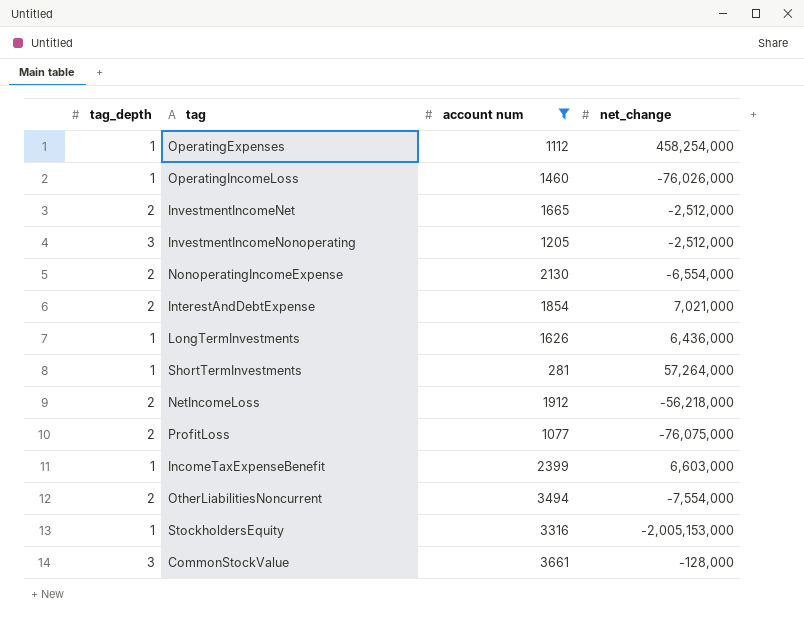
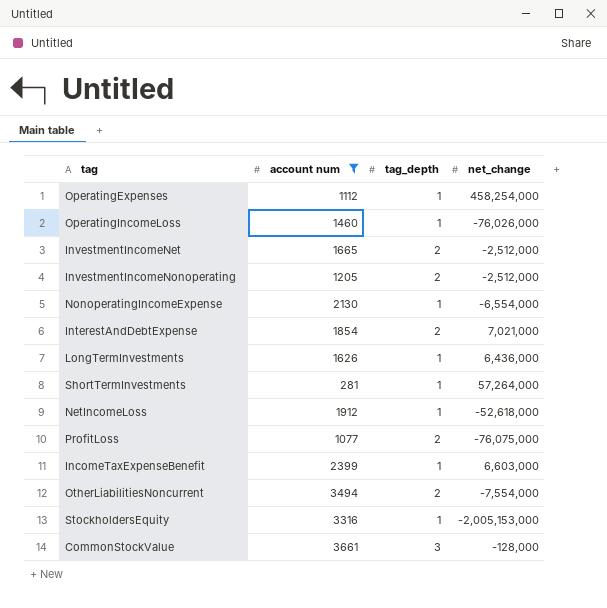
column tag_depth | position: 1 -> 3
InvestmentIncomeNonoperating | tag_depth: 3 -> 2
NonoperatingIncomeExpense | tag_depth: 2 -> 1
NetIncomeLoss | tag_depth: 2 -> 1
NetIncomeLoss | net_change: -56,218,000 -> -52,618,000

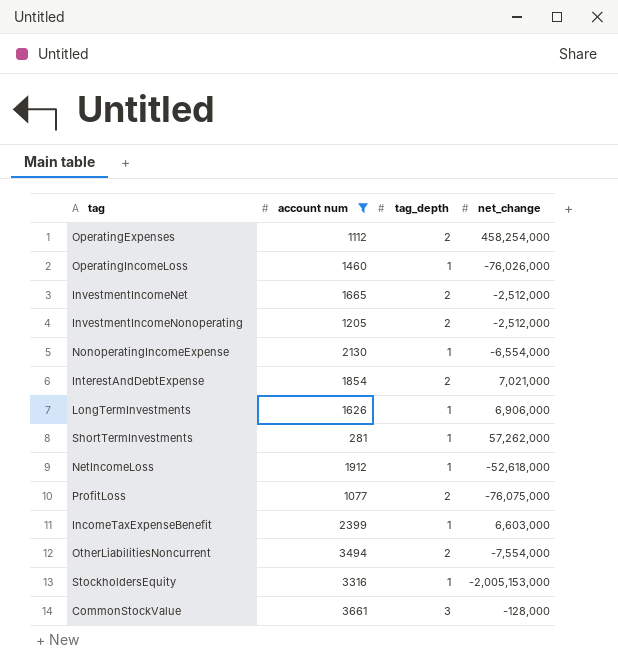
OperatingExpenses | tag_depth: 1 -> 2
LongTermInvestments | net_change: 6,436,000 -> 6,906,000
ShortTermInvestments | net_change: 57,264,000 -> 57,262,000

